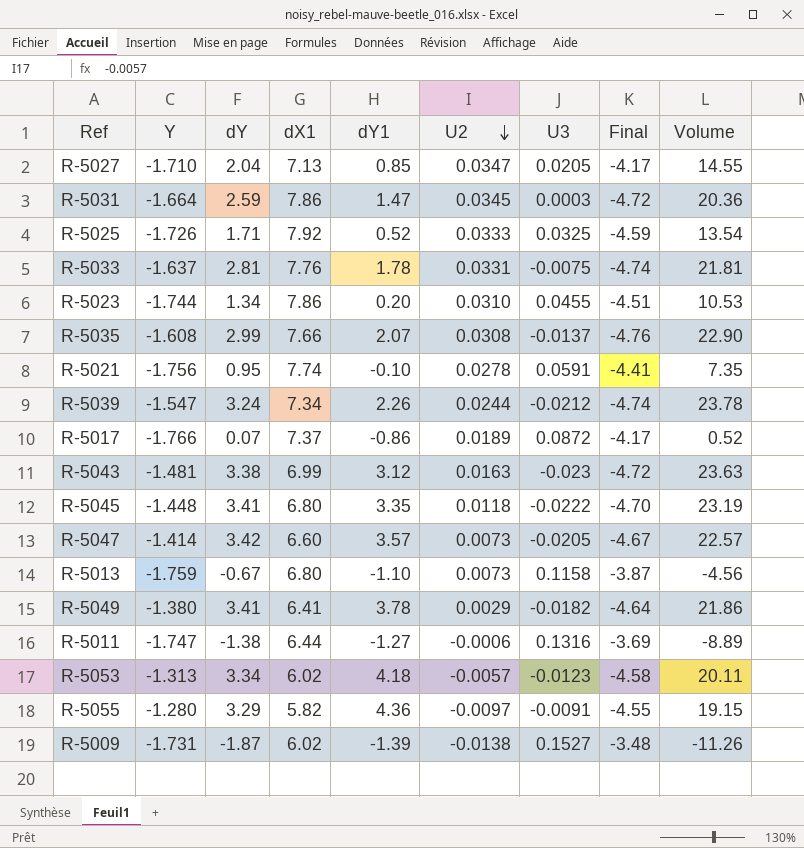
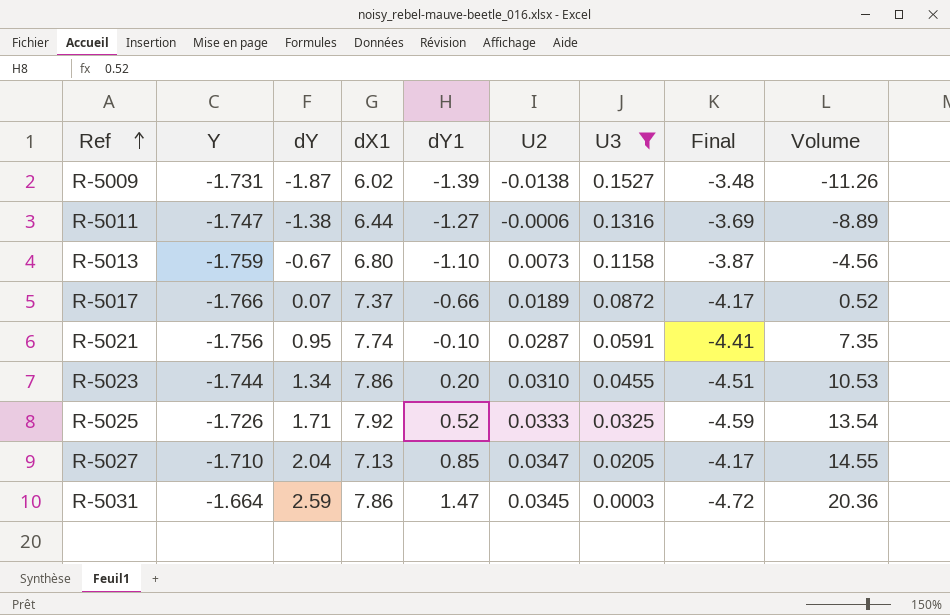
filter: none -> U3 >= 0.0003
row order: U2 descending -> Ref ascending
R-5017 | dY1: -0.86 -> -0.66
R-5021 | U2: 0.0278 -> 0.0287

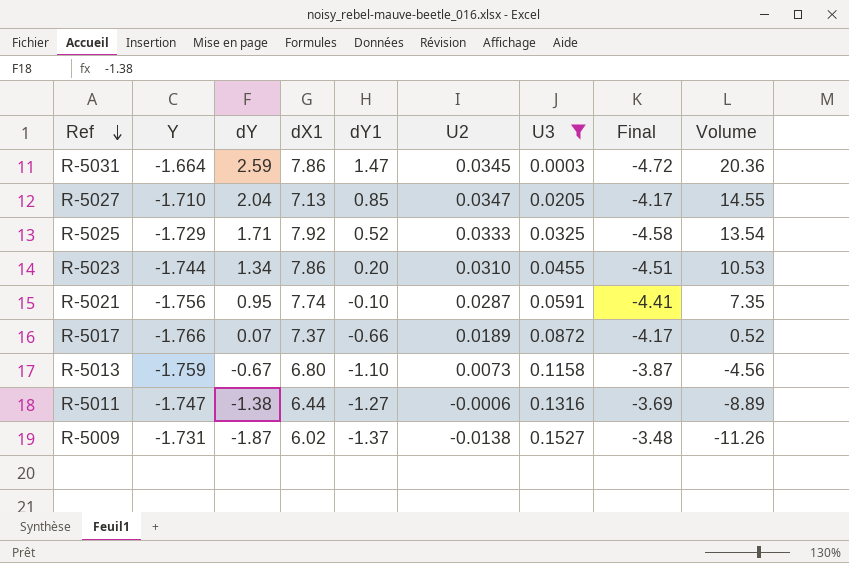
row order: Ref ascending -> Ref descending
R-5025 | Y: -1.726 -> -1.729
R-5025 | Final: -4.59 -> -4.58
R-5009 | dY1: -1.39 -> -1.37

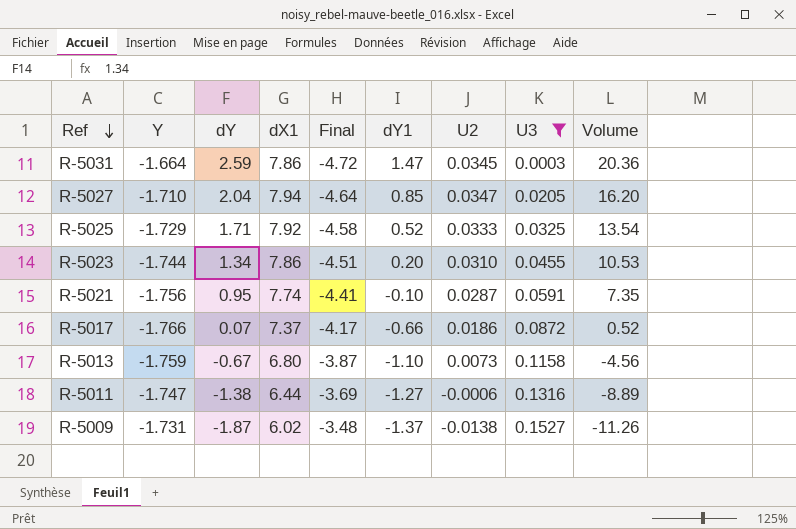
column Final | position: 8 -> 5
R-5027 | dX1: 7.13 -> 7.94
R-5027 | Final: -4.17 -> -4.64
R-5027 | Volume: 14.55 -> 16.20
R-5017 | U2: 0.0189 -> 0.0186

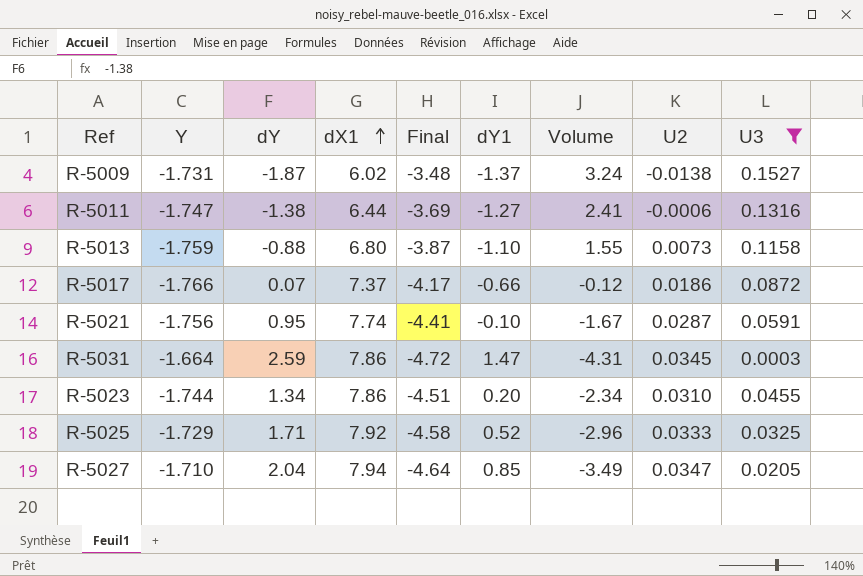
row order: Ref descending -> dX1 ascending
column Volume | formula: [dY] * [dX1] -> [Y] * [dY]
column Volume | position: 9 -> 7
R-5013 | dY: -0.67 -> -0.88

